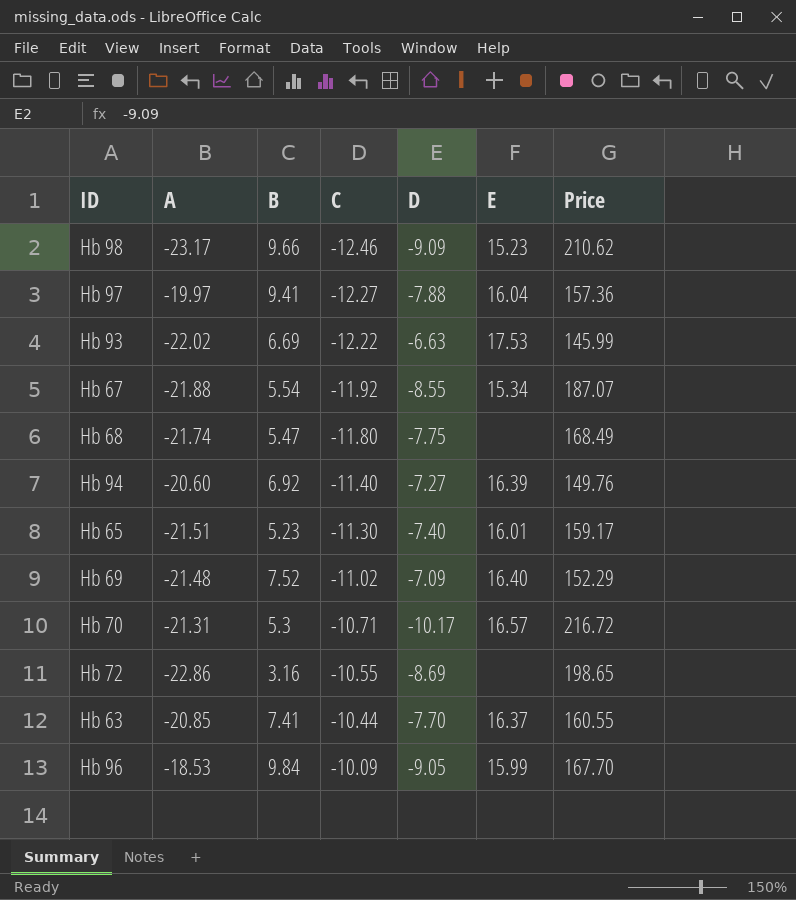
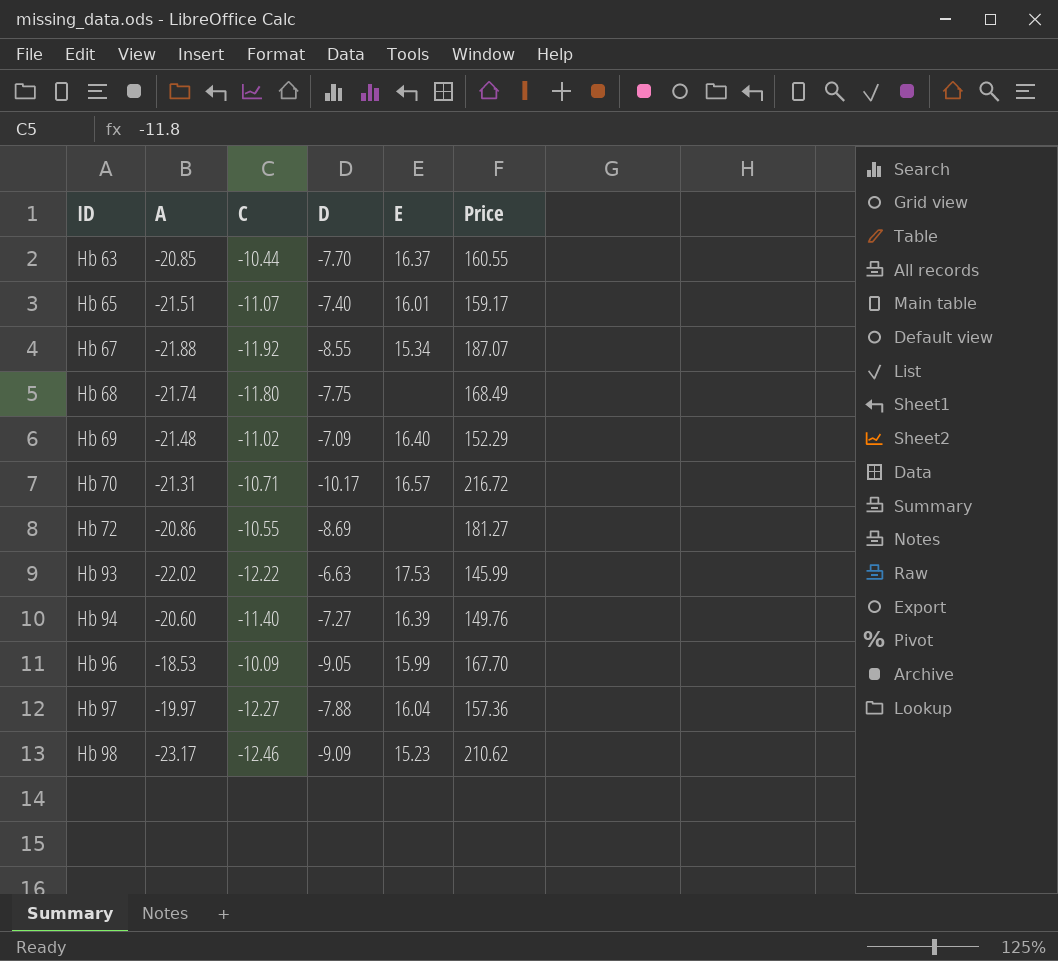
row order: C ascending -> ID ascending
column B | position: 3 -> none
Hb 65 | C: -11.30 -> -11.07
Hb 72 | A: -22.86 -> -20.86
Hb 72 | Price: 198.65 -> 181.27

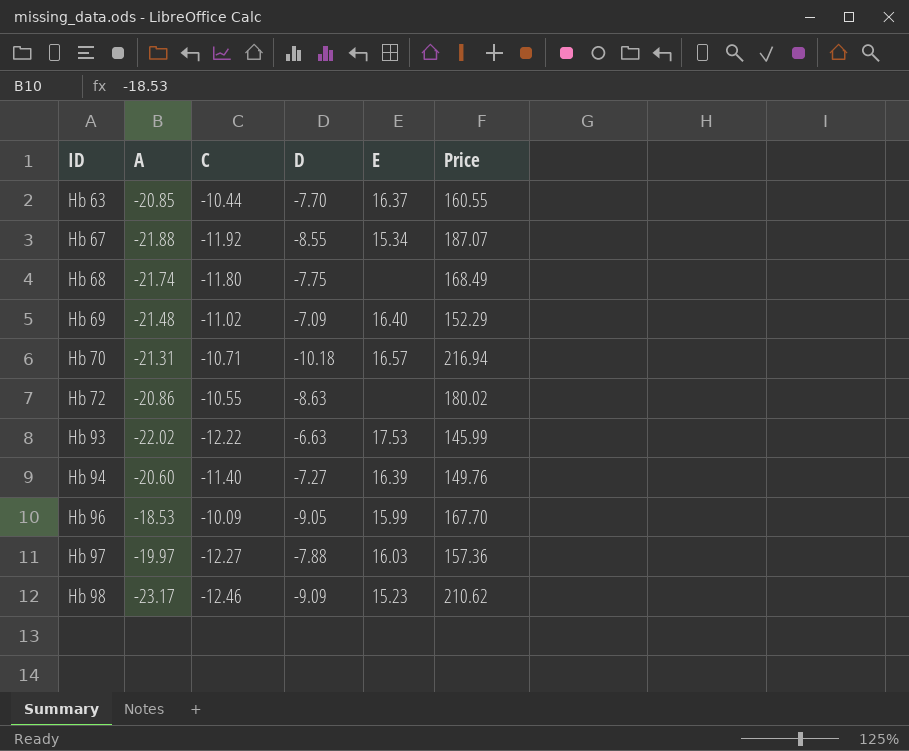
row Hb 65: -21.51 | -11.07 | -7.40 | 16.01 | 159.17 -> none
Hb 70 | D: -10.17 -> -10.18
Hb 70 | Price: 216.72 -> 216.94
Hb 72 | D: -8.69 -> -8.63
Hb 72 | Price: 181.27 -> 180.02
Hb 97 | E: 16.04 -> 16.03

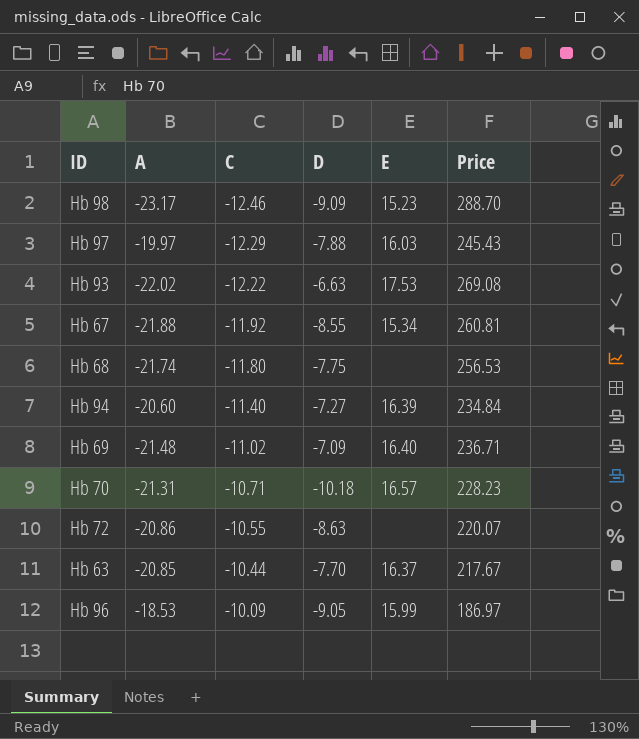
row order: ID ascending -> C ascending
column Price | formula: [A] * [D] -> [A] * [C]
Hb 97 | C: -12.27 -> -12.29

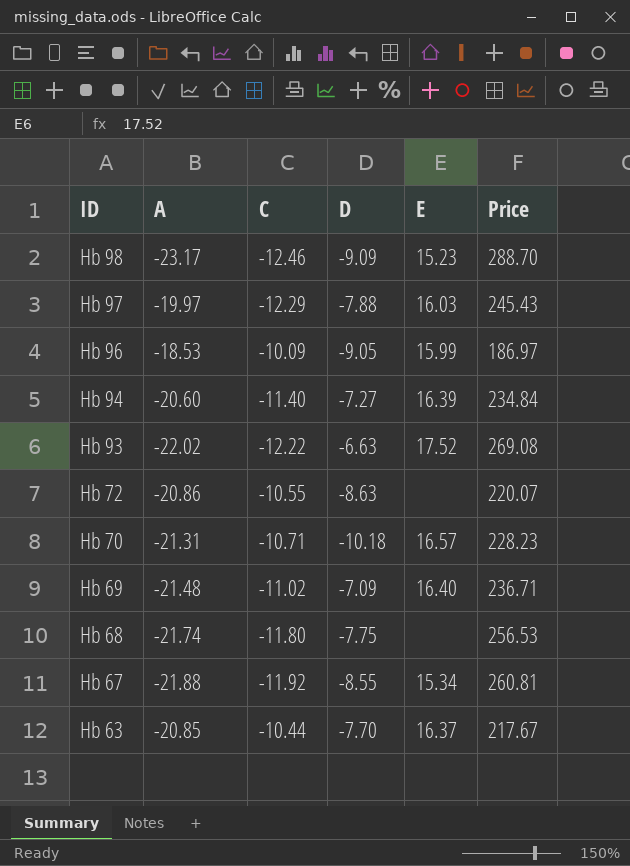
row order: C ascending -> ID descending
Hb 93 | E: 17.53 -> 17.52

